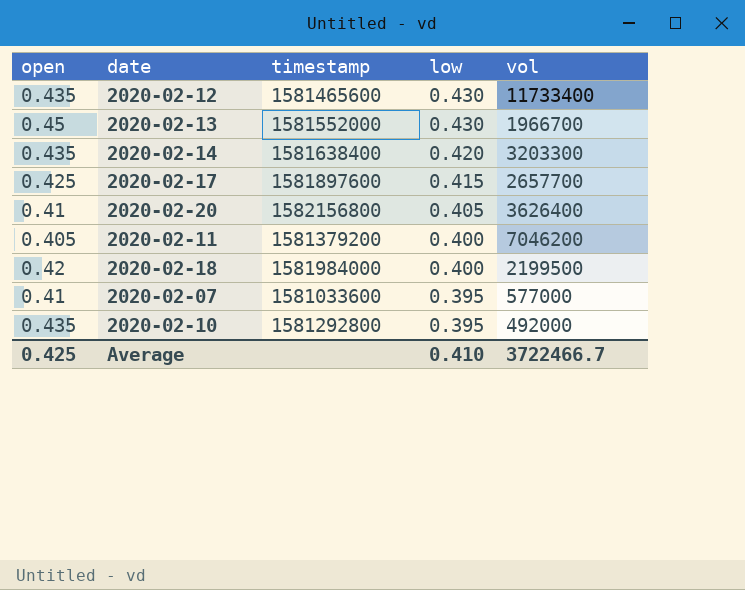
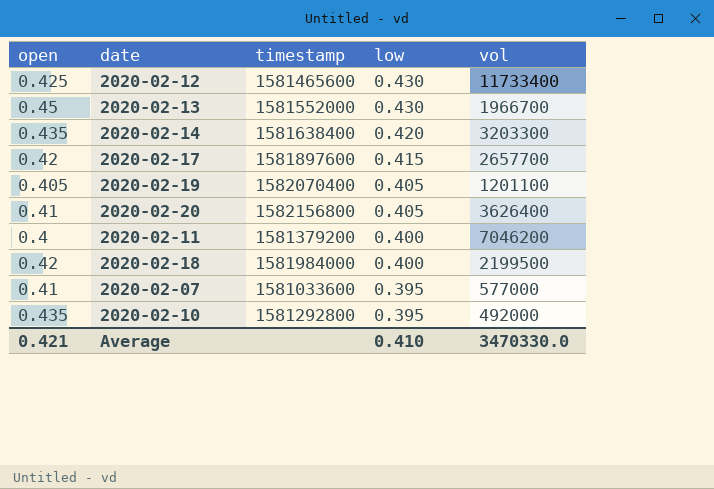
2020-02-12 | open: 0.435 -> 0.425
2020-02-17 | open: 0.425 -> 0.42
row 2020-02-19: none -> 0.405 | 1582070400 | 0.405 | 1201100
2020-02-11 | open: 0.405 -> 0.4
Average | open: 0.425 -> 0.421
Average | vol: 3722466.7 -> 3470330.0

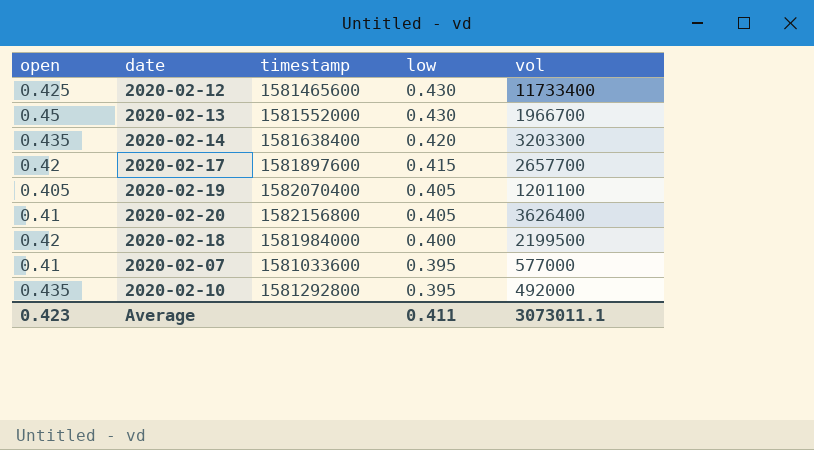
row 2020-02-11: 0.4 | 1581379200 | 0.400 | 7046200 -> none
Average | open: 0.421 -> 0.423
Average | low: 0.410 -> 0.411
Average | vol: 3470330.0 -> 3073011.1

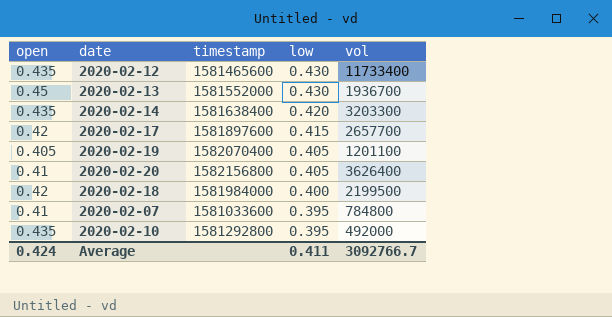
2020-02-12 | open: 0.425 -> 0.435
2020-02-13 | vol: 1966700 -> 1936700
2020-02-07 | vol: 577000 -> 784800
Average | open: 0.423 -> 0.424
Average | vol: 3073011.1 -> 3092766.7

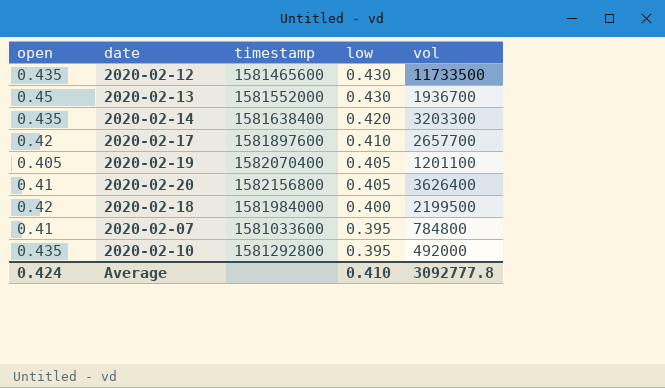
2020-02-12 | vol: 11733400 -> 11733500
2020-02-17 | low: 0.415 -> 0.410
Average | low: 0.411 -> 0.410
Average | vol: 3092766.7 -> 3092777.8

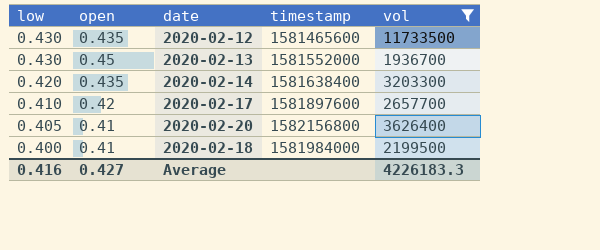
filter: none -> vol >= 1936700
column low | position: 4 -> 1
2020-02-18 | open: 0.42 -> 0.41
Average | low: 0.410 -> 0.416
Average | open: 0.424 -> 0.427
Average | vol: 3092777.8 -> 4226183.3

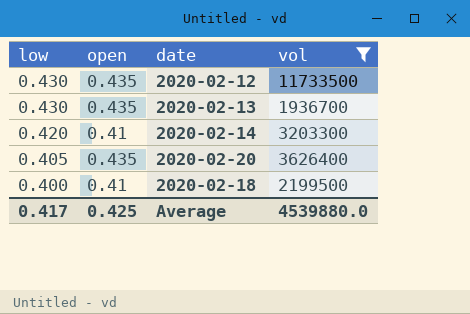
column timestamp | position: 4 -> none
row 2020-02-17: 0.410 | 0.42 | 1581897600 | 2657700 -> none
2020-02-13 | open: 0.45 -> 0.435
2020-02-14 | open: 0.435 -> 0.41
2020-02-20 | open: 0.41 -> 0.435
Average | low: 0.416 -> 0.417
Average | open: 0.427 -> 0.425
Average | vol: 4226183.3 -> 4539880.0

